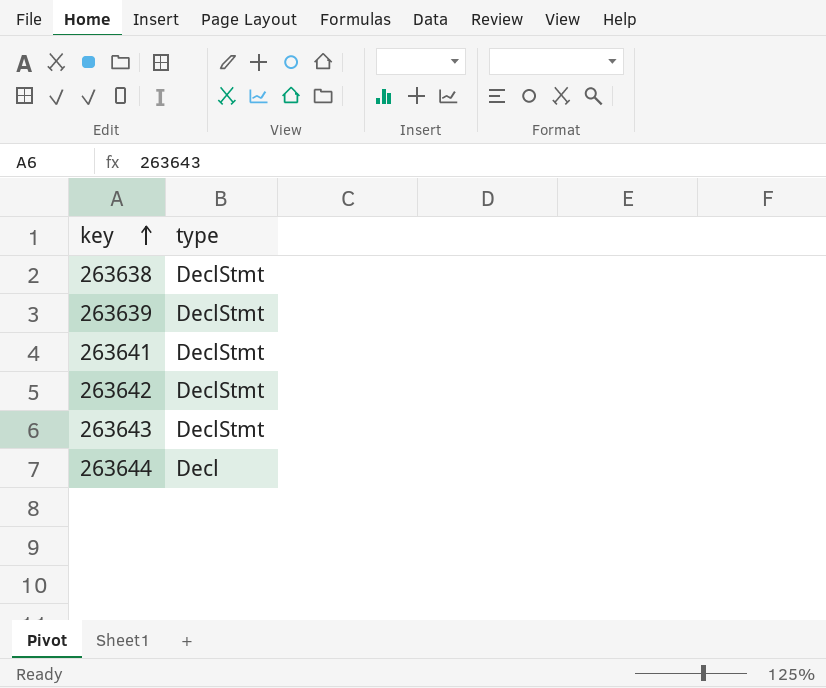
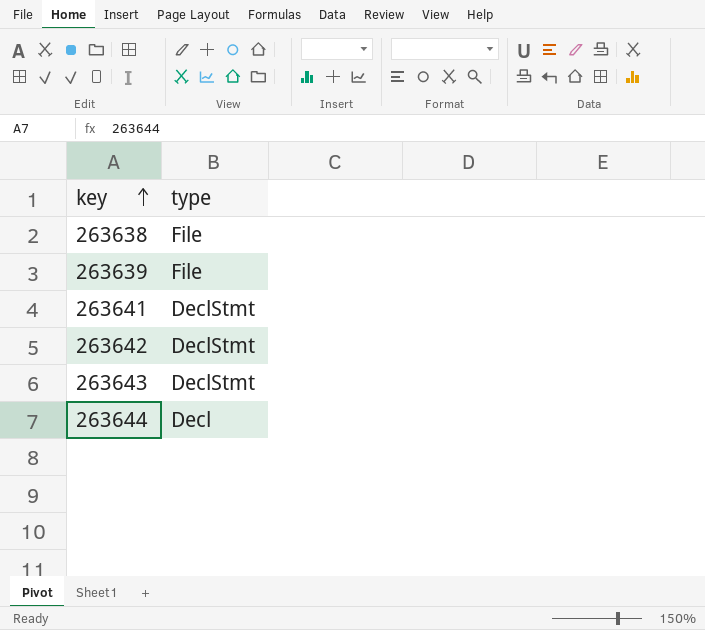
263638 | type: DeclStmt -> File
263639 | type: DeclStmt -> File

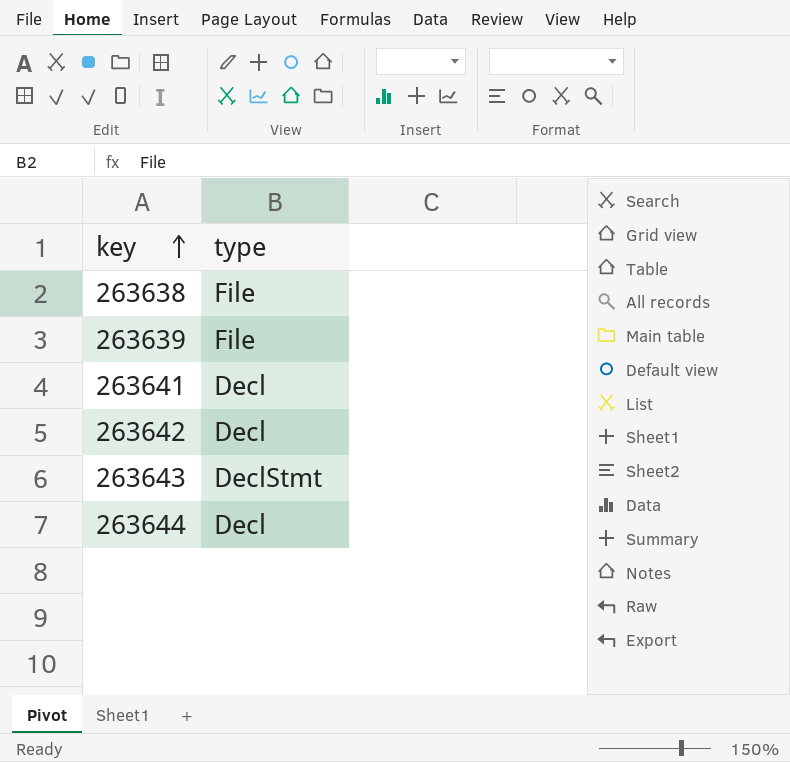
263641 | type: DeclStmt -> Decl
263642 | type: DeclStmt -> Decl

